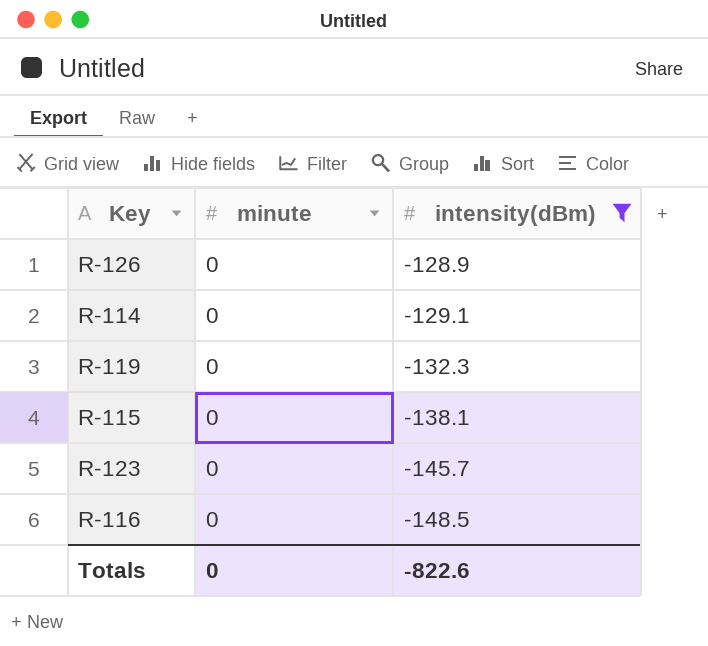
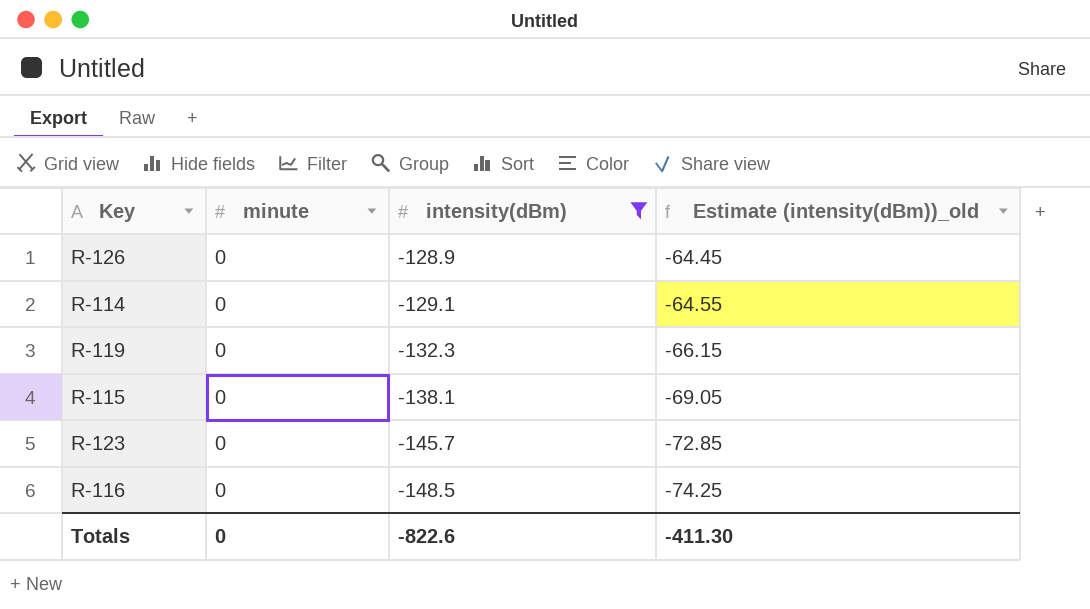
column Estimate (intensity(dBm))_old | formula: none -> [intensity(dBm)] * 0.5

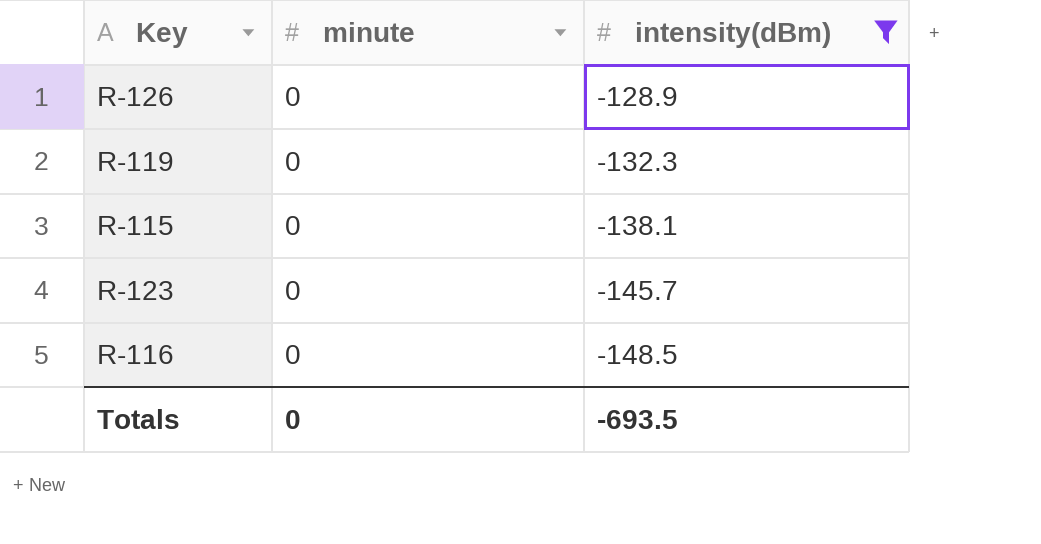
column Estimate (intensity(dBm))_old | formula: [intensity(dBm)] * 0.5 -> none
row R-114: 0 | -129.1 | -64.55 -> none
Totals | intensity(dBm): -822.6 -> -693.5

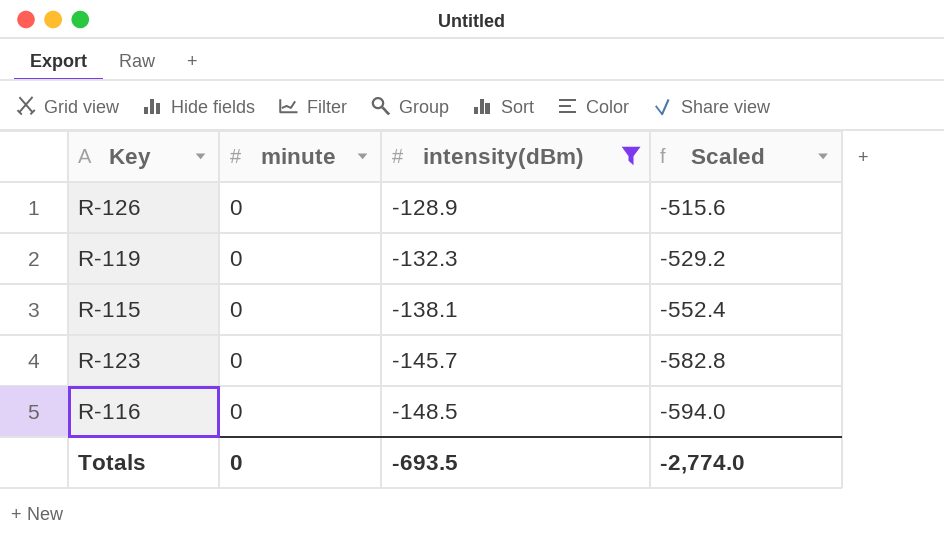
column Scaled | formula: none -> [intensity(dBm)] * 4

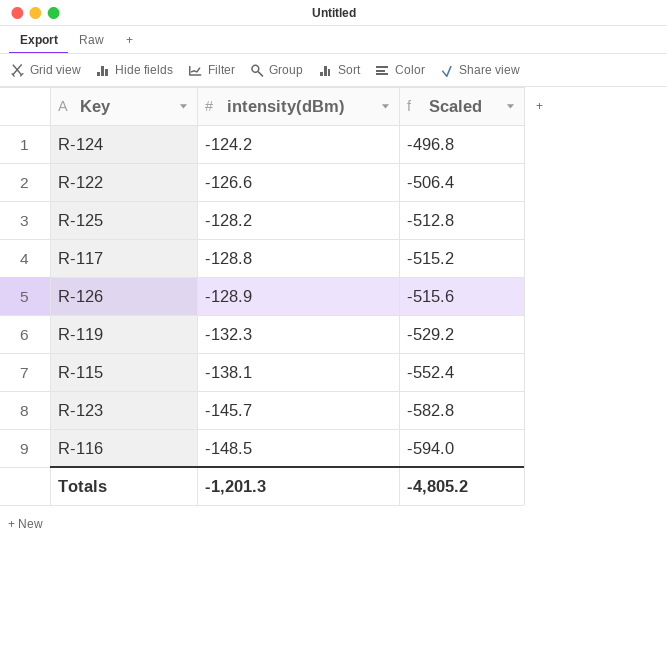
filter: intensity(dBm) <= -128.9 -> none
column minute | position: 2 -> none
Totals | intensity(dBm): -693.5 -> -1,201.3
Totals | Scaled: -2,774.0 -> -4,805.2

